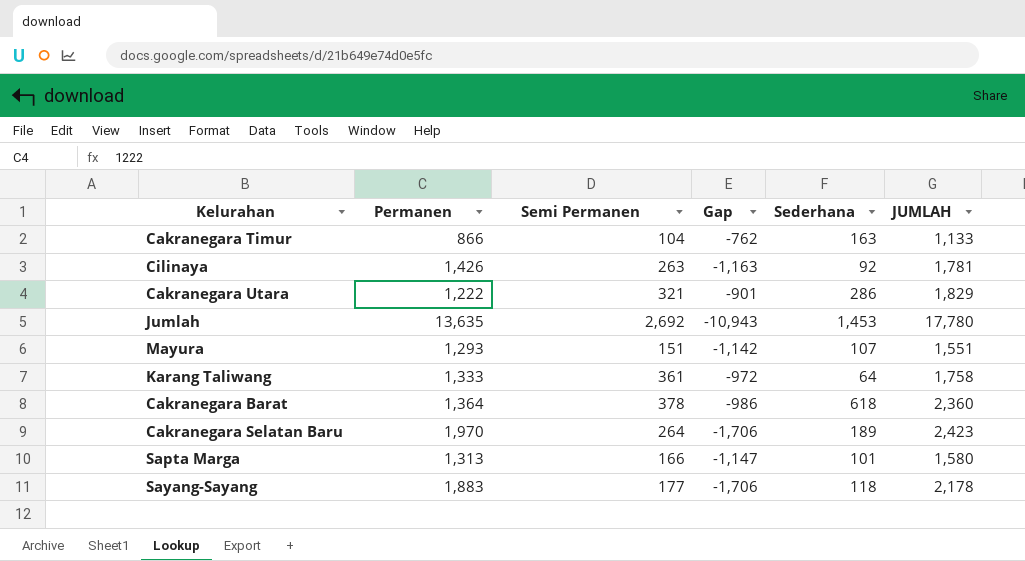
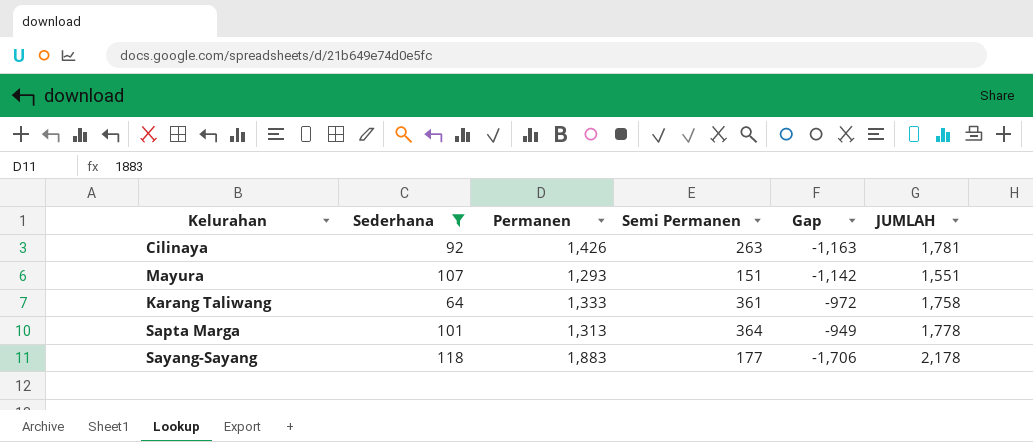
filter: none -> Sederhana <= 118
column Sederhana | position: 5 -> 2
Sapta Marga | Semi Permanen: 166 -> 364
Sapta Marga | Gap: -1,147 -> -949
Sapta Marga | JUMLAH: 1,580 -> 1,778

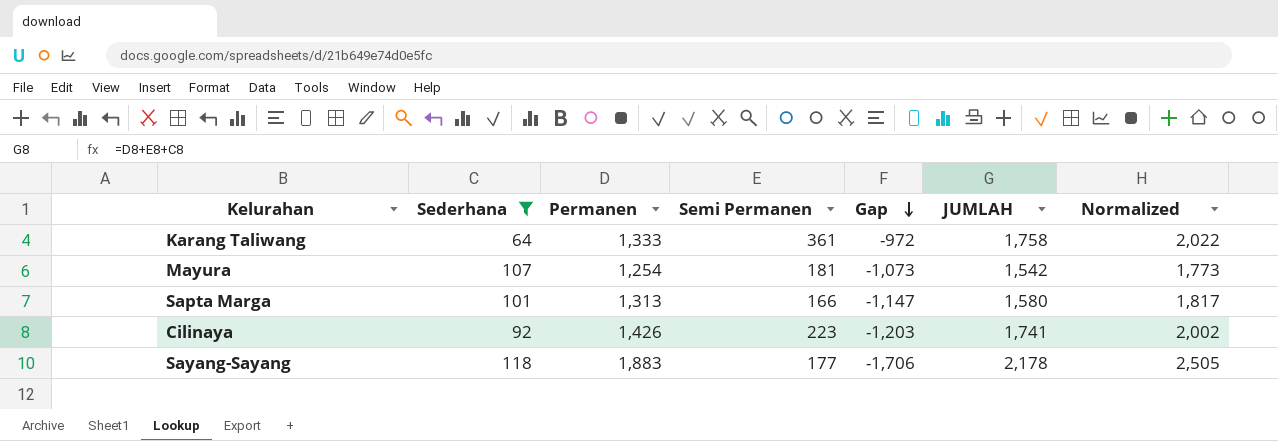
row order: none -> Gap descending
column Normalized | formula: none -> [JUMLAH] * 1.15
Mayura | Permanen: 1,293 -> 1,254
Mayura | Semi Permanen: 151 -> 181
Mayura | Gap: -1,142 -> -1,073
Mayura | JUMLAH: 1,551 -> 1,542
Sapta Marga | Semi Permanen: 364 -> 166
Sapta Marga | Gap: -949 -> -1,147
Sapta Marga | JUMLAH: 1,778 -> 1,580
Cilinaya | Semi Permanen: 263 -> 223
Cilinaya | Gap: -1,163 -> -1,203
Cilinaya | JUMLAH: 1,781 -> 1,741

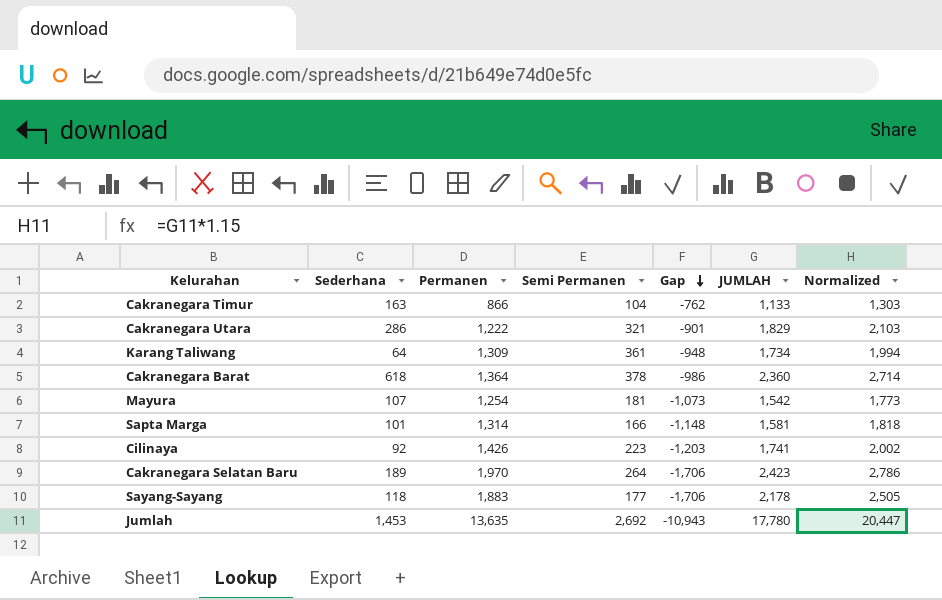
filter: Sederhana <= 118 -> none
Karang Taliwang | Permanen: 1,333 -> 1,309
Karang Taliwang | Gap: -972 -> -948
Karang Taliwang | JUMLAH: 1,758 -> 1,734
Karang Taliwang | Normalized: 2,022 -> 1,994
Sapta Marga | Permanen: 1,313 -> 1,314
Sapta Marga | Gap: -1,147 -> -1,148
Sapta Marga | JUMLAH: 1,580 -> 1,581
Sapta Marga | Normalized: 1,817 -> 1,818

